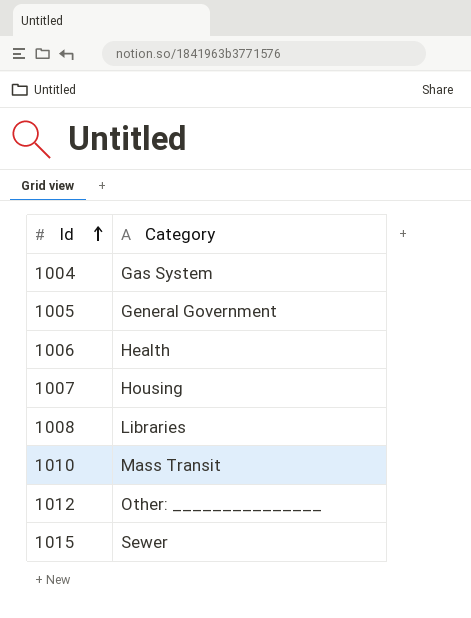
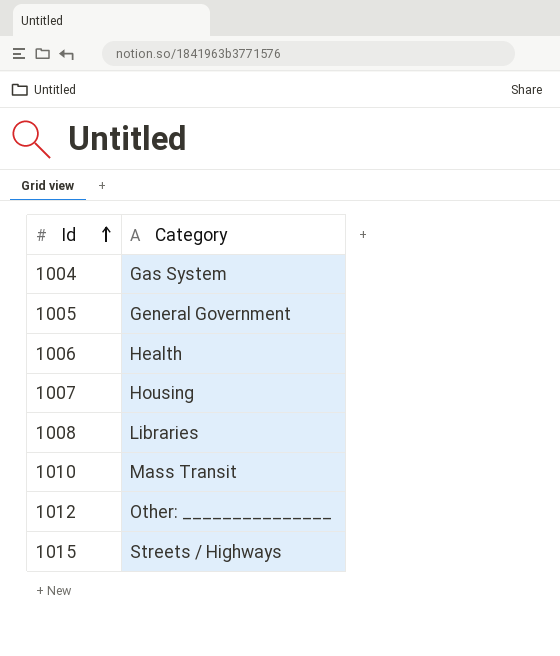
1015 | Category: Sewer -> Streets / Highways

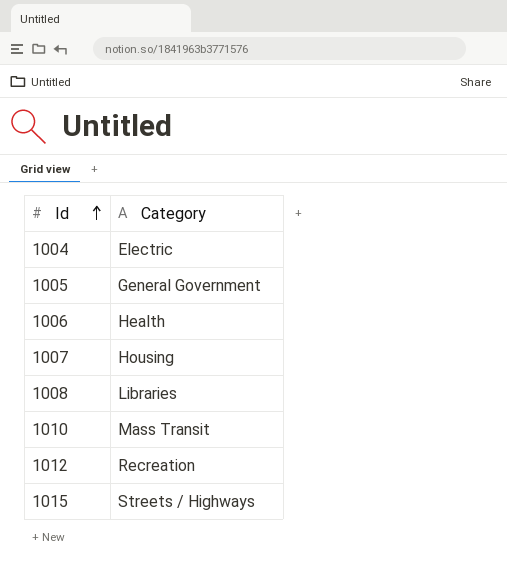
1004 | Category: Gas System -> Electric
1012 | Category: Other: _______________ -> Recreation

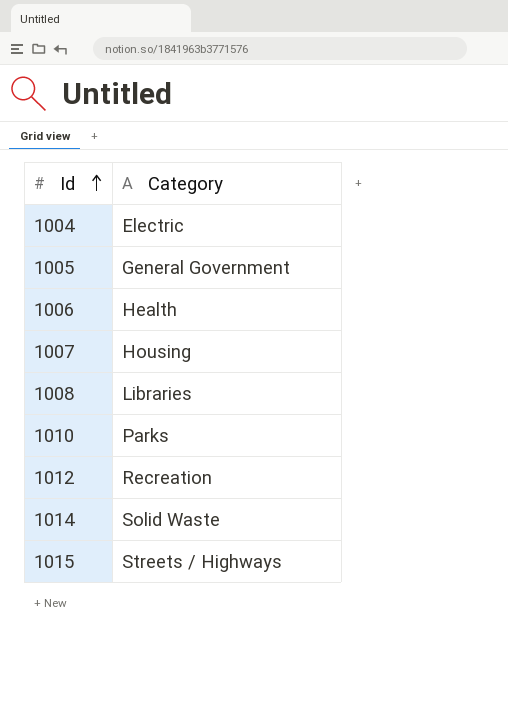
1010 | Category: Mass Transit -> Parks
row 1014: none -> Solid Waste

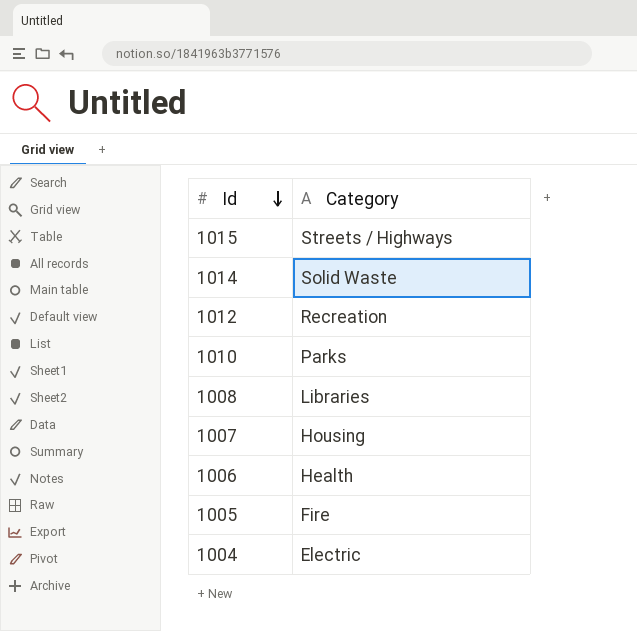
row order: Id ascending -> Id descending
1005 | Category: General Government -> Fire

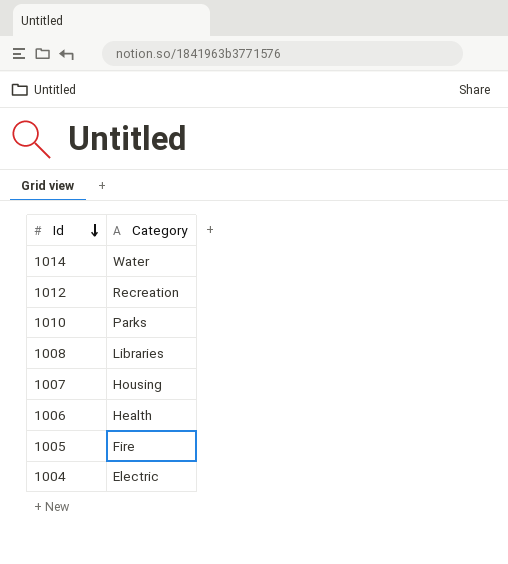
row 1015: Streets / Highways -> none
1014 | Category: Solid Waste -> Water

